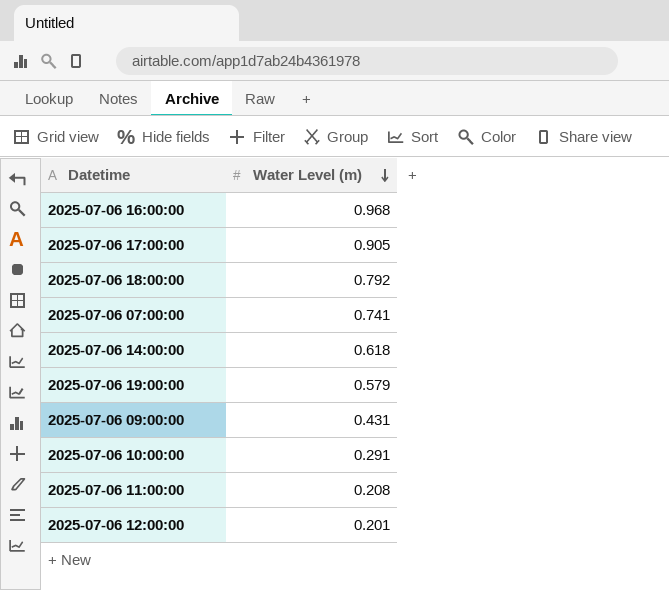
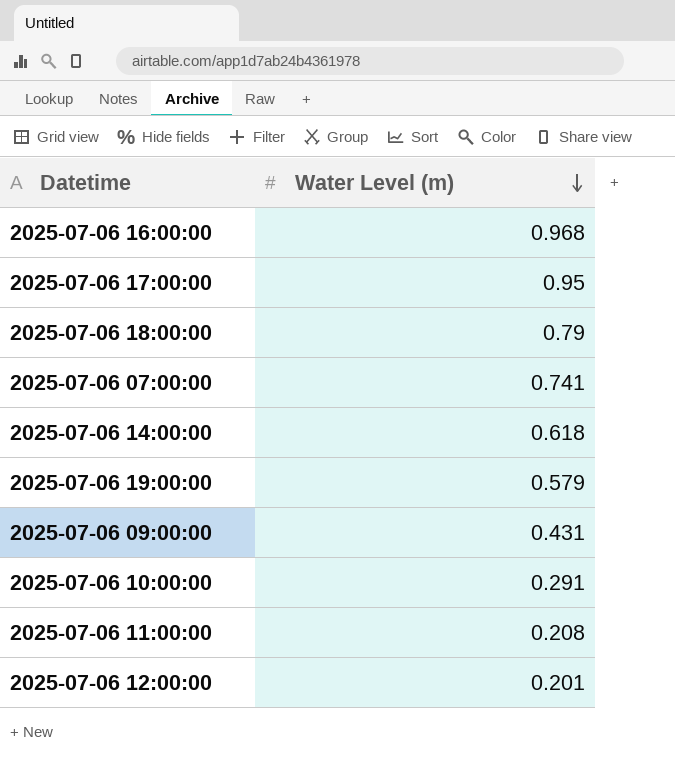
2025-07-06 17:00:00 | Water Level (m): 0.905 -> 0.95
2025-07-06 18:00:00 | Water Level (m): 0.792 -> 0.79

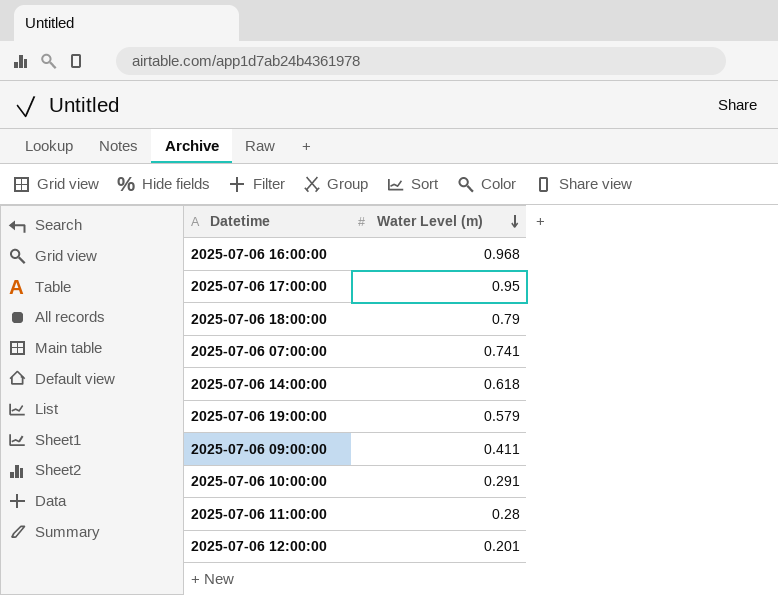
2025-07-06 09:00:00 | Water Level (m): 0.431 -> 0.411
2025-07-06 11:00:00 | Water Level (m): 0.208 -> 0.28

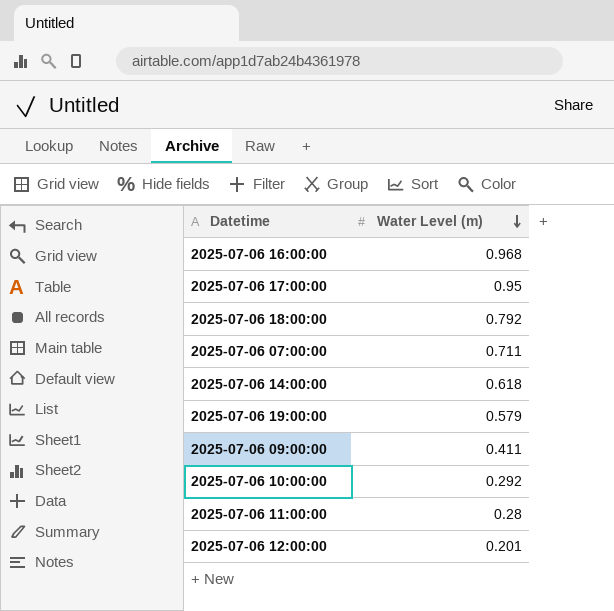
2025-07-06 18:00:00 | Water Level (m): 0.79 -> 0.792
2025-07-06 07:00:00 | Water Level (m): 0.741 -> 0.711
2025-07-06 10:00:00 | Water Level (m): 0.291 -> 0.292

